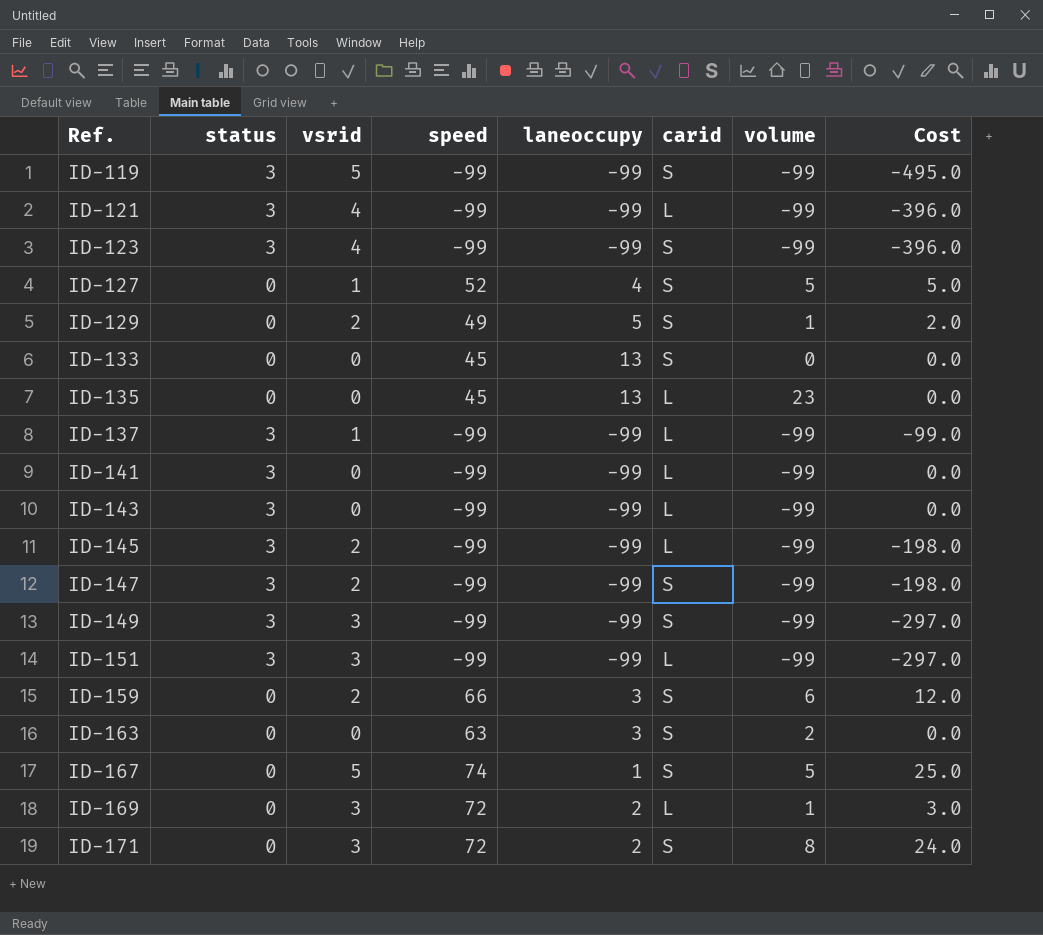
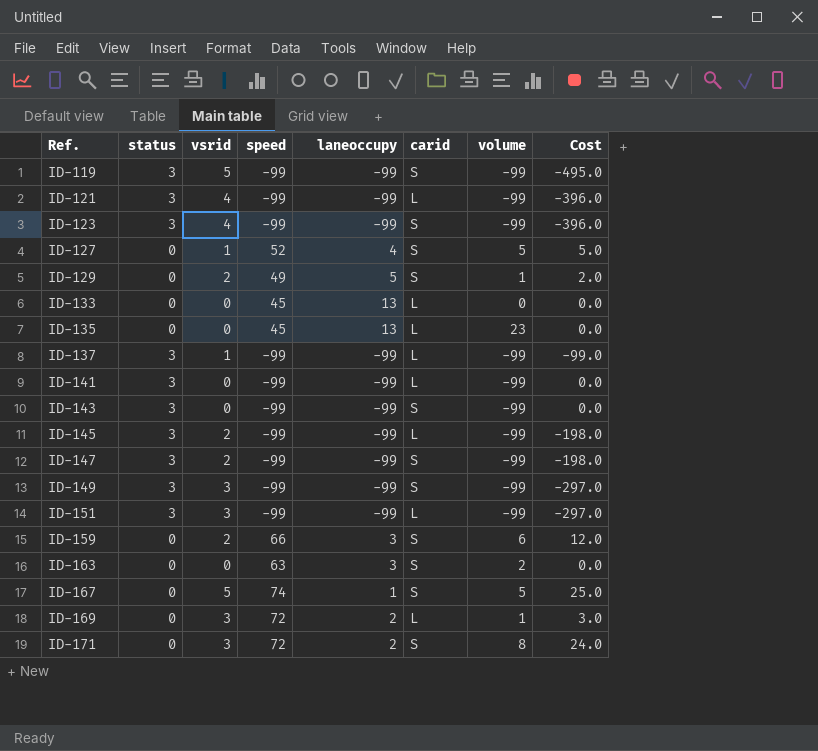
ID-133 | carid: S -> L
ID-143 | carid: L -> S

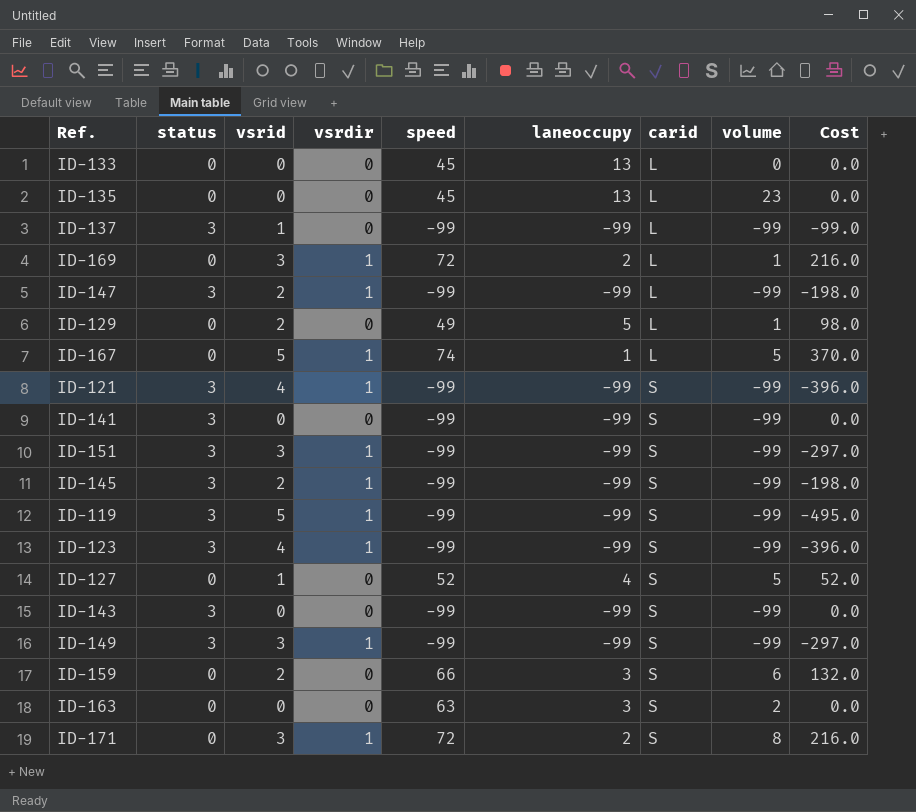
row order: Ref. ascending -> carid ascending
column vsrdir | position: none -> 4
column Cost | formula: [vsrid] * [volume] -> [vsrid] * [speed]
ID-147 | carid: S -> L
ID-129 | carid: S -> L
ID-167 | carid: S -> L
ID-121 | carid: L -> S
ID-141 | carid: L -> S
ID-151 | carid: L -> S
ID-145 | carid: L -> S

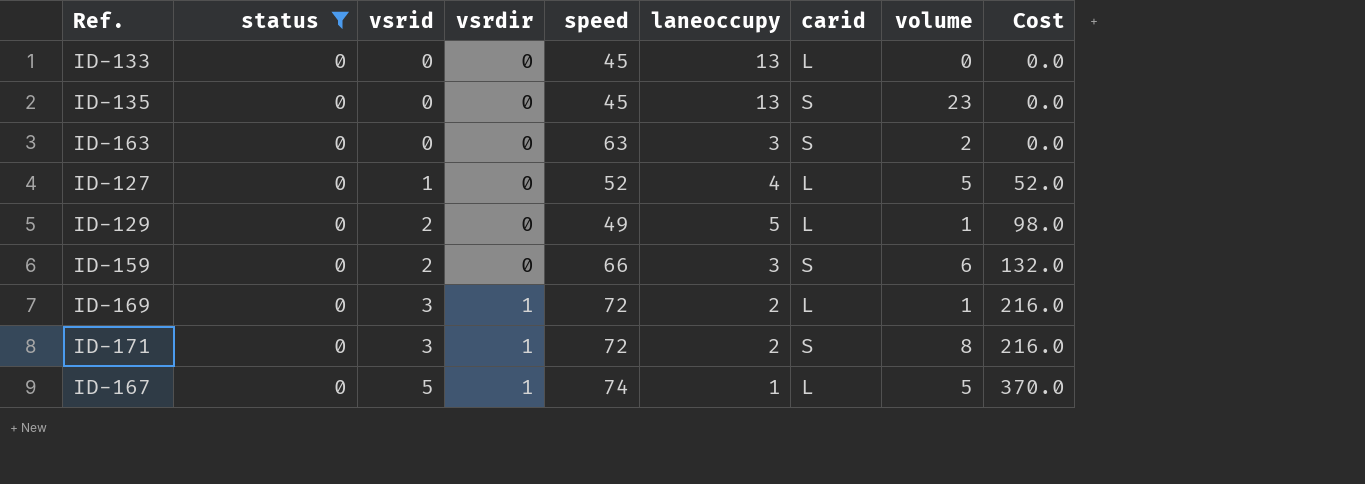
filter: none -> status = 0
row order: carid ascending -> vsrid ascending
ID-135 | carid: L -> S
ID-127 | carid: S -> L

